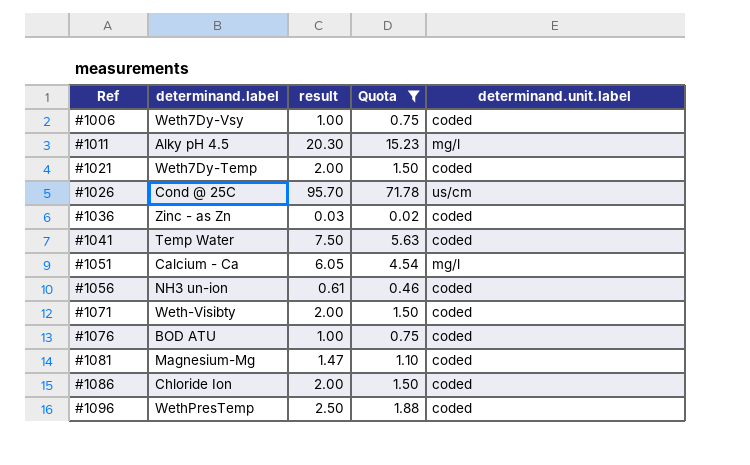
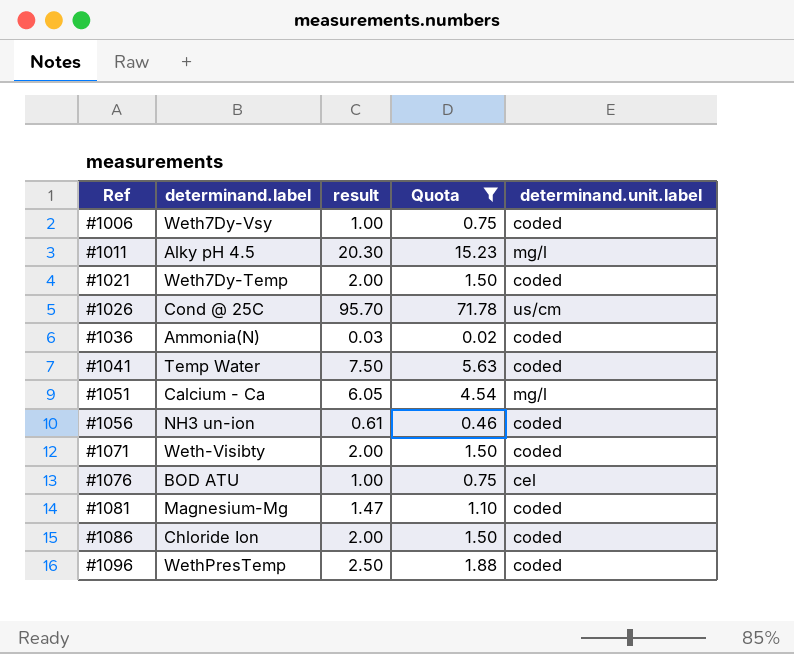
#1036 | determinand.label: Zinc - as Zn -> Ammonia(N)
#1076 | determinand.unit.label: coded -> cel

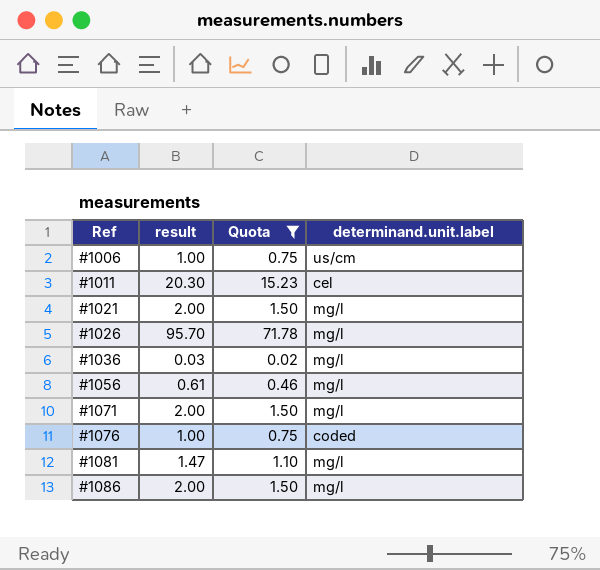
column determinand.label | position: 2 -> none
row #1041: Temp Water | 7.50 | 5.63 | coded -> none
row #1051: Calcium - Ca | 6.05 | 4.54 | mg/l -> none
row #1096: WethPresTemp | 2.50 | 1.88 | coded -> none
#1006 | determinand.unit.label: coded -> us/cm
#1011 | determinand.unit.label: mg/l -> cel
#1021 | determinand.unit.label: coded -> mg/l
#1026 | determinand.unit.label: us/cm -> mg/l
#1036 | determinand.unit.label: coded -> mg/l
#1056 | determinand.unit.label: coded -> mg/l
#1071 | determinand.unit.label: coded -> mg/l
#1076 | determinand.unit.label: cel -> coded
#1081 | determinand.unit.label: coded -> mg/l
#1086 | determinand.unit.label: coded -> mg/l

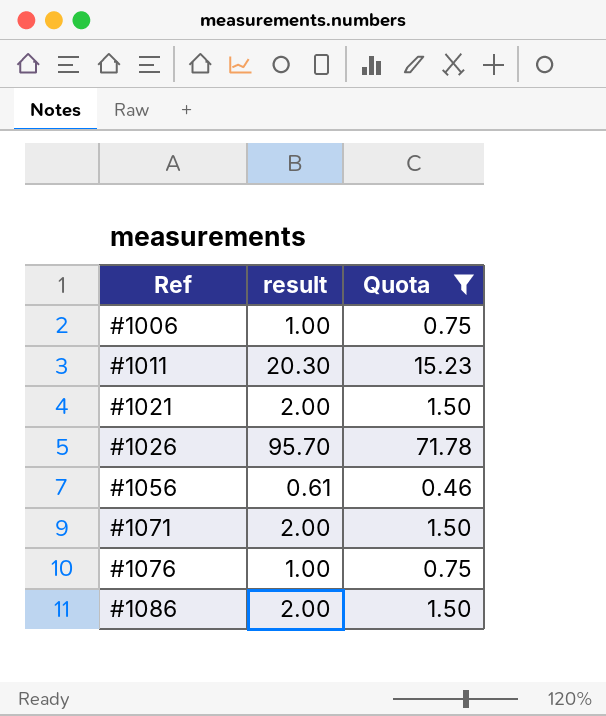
column determinand.unit.label | position: 4 -> none
row #1036: 0.03 | 0.02 | mg/l -> none
row #1081: 1.47 | 1.10 | mg/l -> none

